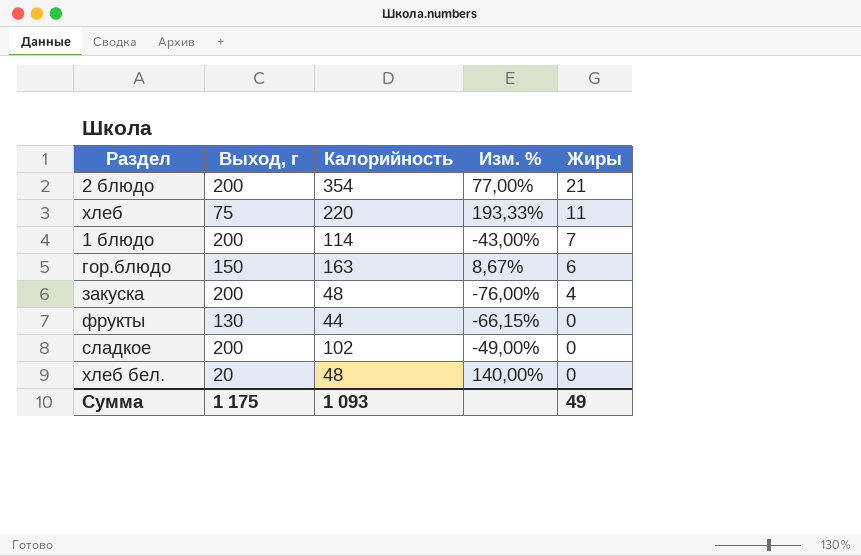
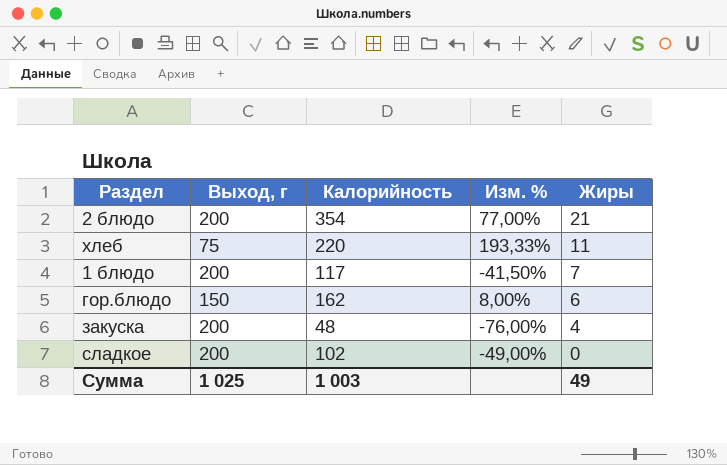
row фрукты: 130 | 44 | -66,15% | 0 -> none
row хлеб бел.: 20 | 48 | 140,00% | 0 -> none
1 блюдо | Калорийность: 114 -> 117
1 блюдо | Изм. %: -43,00% -> -41,50%
гор.блюдо | Калорийность: 163 -> 162
гор.блюдо | Изм. %: 8,67% -> 8,00%
Сумма | Выход, г: 1 175 -> 1 025
Сумма | Калорийность: 1 093 -> 1 003

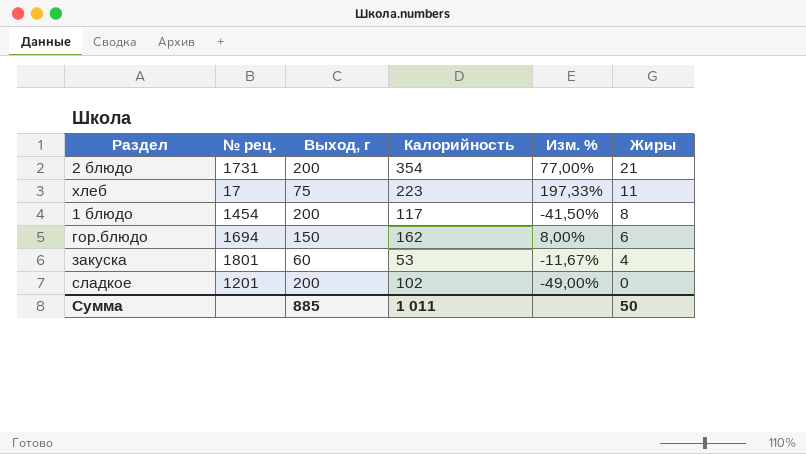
column № рец. | position: none -> 2
хлеб | Калорийность: 220 -> 223
хлеб | Изм. %: 193,33% -> 197,33%
1 блюдо | Жиры: 7 -> 8
закуска | Выход, г: 200 -> 60
закуска | Калорийность: 48 -> 53
закуска | Изм. %: -76,00% -> -11,67%
Сумма | Выход, г: 1 025 -> 885
Сумма | Калорийность: 1 003 -> 1 011
Сумма | Жиры: 49 -> 50

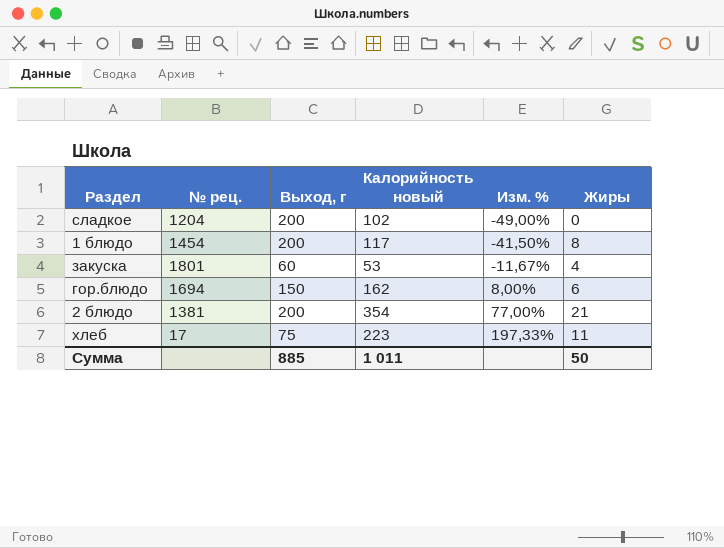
row order: Жиры descending -> Изм. % ascending
column name: Калорийность -> Калорийность новый
сладкое | № рец.: 1201 -> 1204
2 блюдо | № рец.: 1731 -> 1381

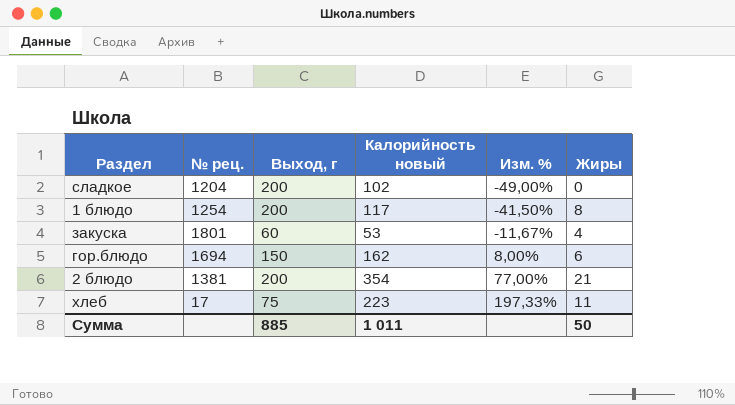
1 блюдо | № рец.: 1454 -> 1254

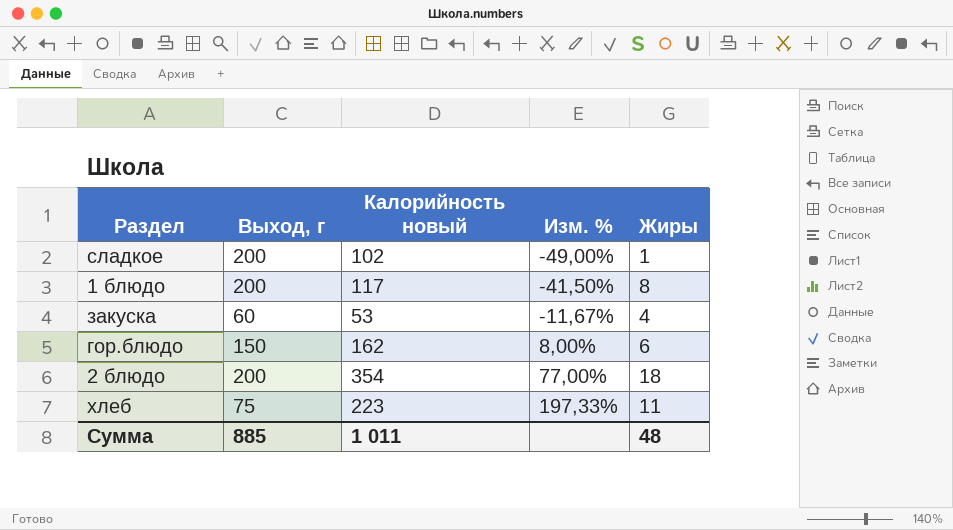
column № рец. | position: 2 -> none
сладкое | Жиры: 0 -> 1
2 блюдо | Жиры: 21 -> 18
Сумма | Жиры: 50 -> 48

